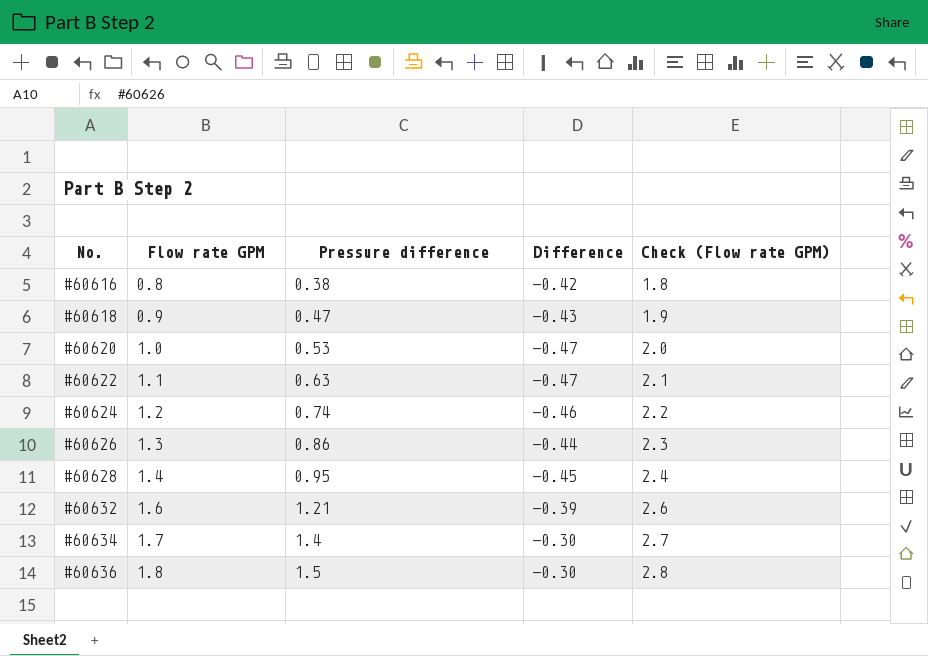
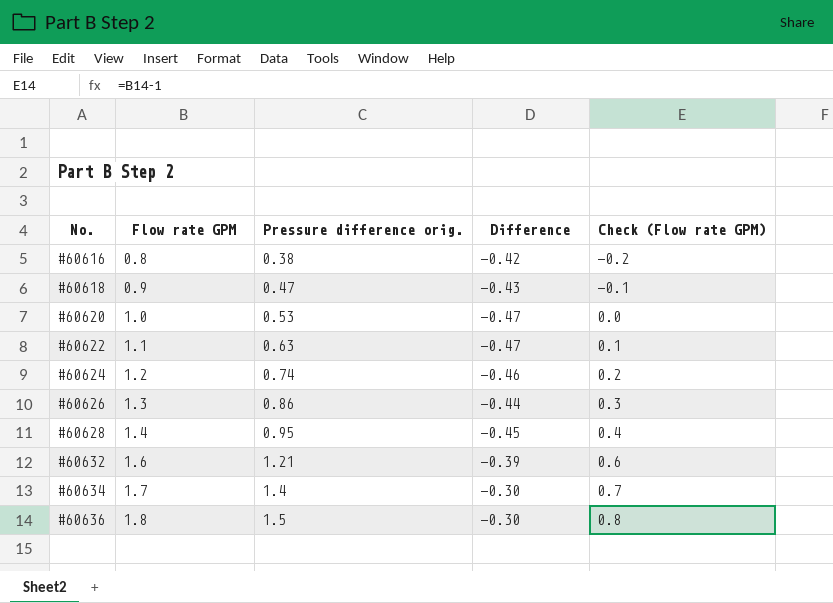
column name: Pressure difference -> Pressure difference orig.
column Check (Flow rate GPM) | formula: [Flow rate GPM] + 1 -> [Flow rate GPM] - 1

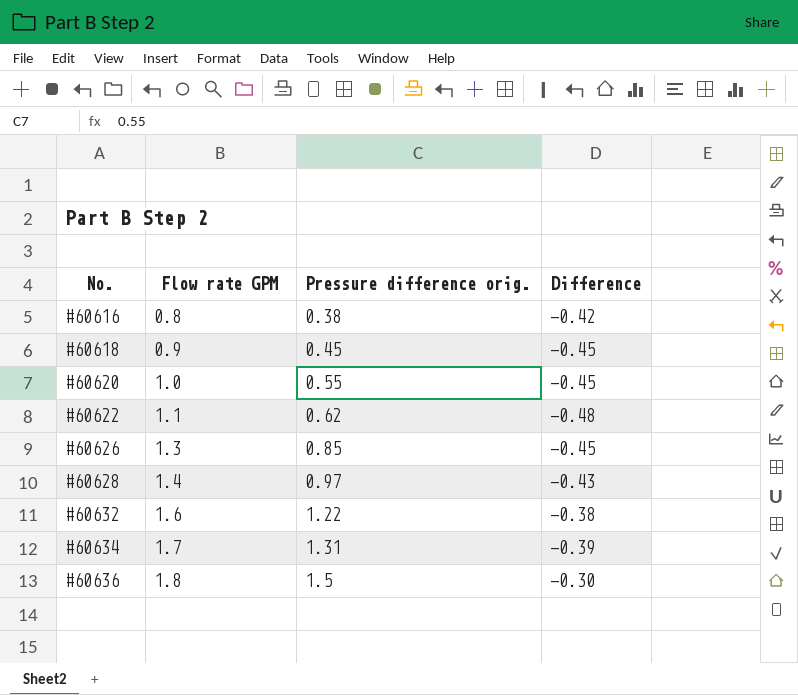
column Check (Flow rate GPM) | formula: [Flow rate GPM] - 1 -> none
row #60624: 1.2 | 0.74 | -0.46 | 0.2 -> none
#60618 | Pressure difference orig.: 0.47 -> 0.45
#60618 | Difference: -0.43 -> -0.45
#60620 | Pressure difference orig.: 0.53 -> 0.55
#60620 | Difference: -0.47 -> -0.45
#60622 | Pressure difference orig.: 0.63 -> 0.62
#60622 | Difference: -0.47 -> -0.48
#60626 | Pressure difference orig.: 0.86 -> 0.85
#60626 | Difference: -0.44 -> -0.45
#60628 | Pressure difference orig.: 0.95 -> 0.97
#60628 | Difference: -0.45 -> -0.43
#60632 | Pressure difference orig.: 1.21 -> 1.22
#60632 | Difference: -0.39 -> -0.38
#60634 | Pressure difference orig.: 1.4 -> 1.31
#60634 | Difference: -0.30 -> -0.39

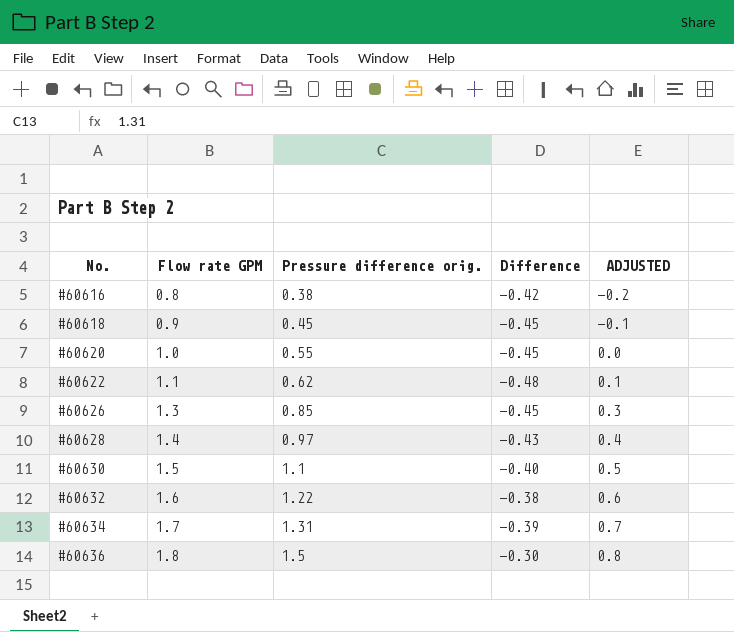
column ADJUSTED | formula: none -> [Flow rate GPM] - 1
row #60630: none -> 1.5 | 1.1 | -0.40 | 0.5

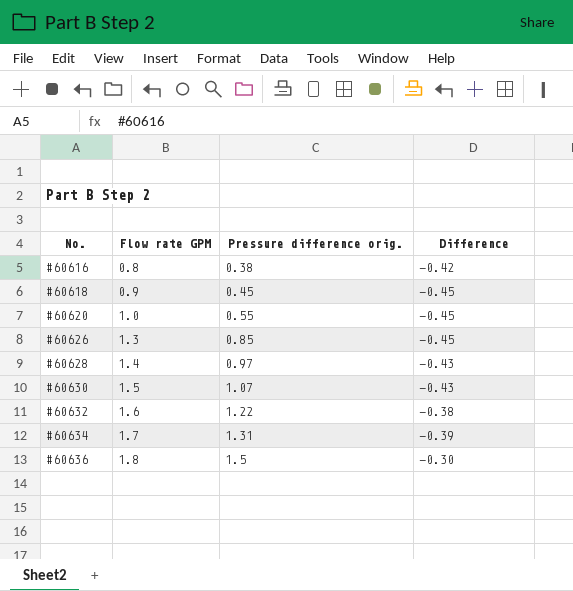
column ADJUSTED | formula: [Flow rate GPM] - 1 -> none
row #60622: 1.1 | 0.62 | -0.48 | 0.1 -> none
#60630 | Pressure difference orig.: 1.1 -> 1.07
#60630 | Difference: -0.40 -> -0.43

